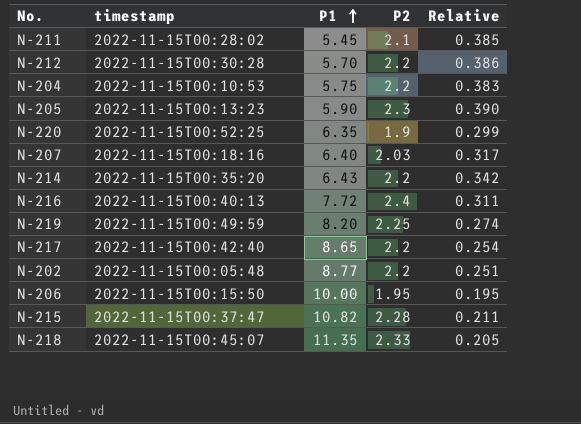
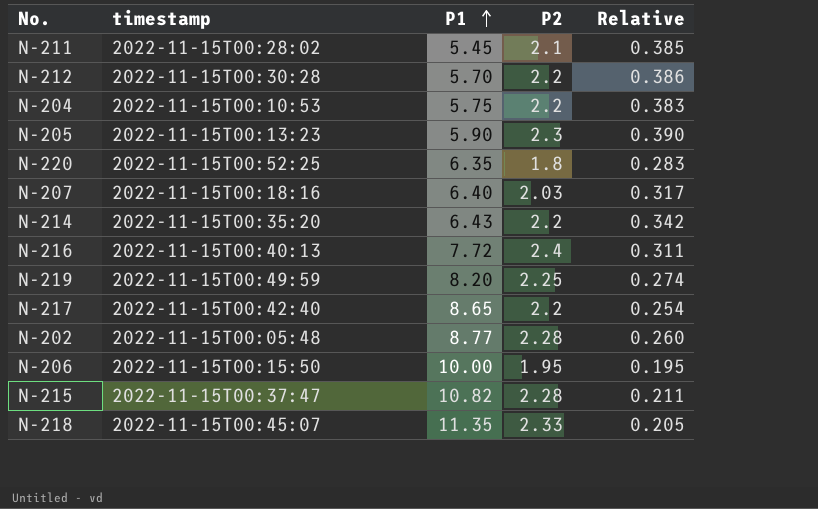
N-220 | P2: 1.9 -> 1.8
N-220 | Relative: 0.299 -> 0.283
N-202 | P2: 2.2 -> 2.28
N-202 | Relative: 0.251 -> 0.260

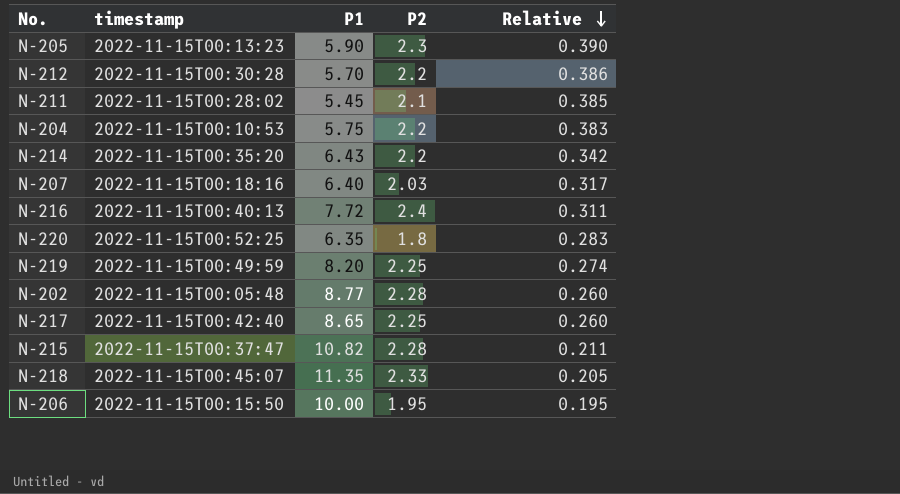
row order: P1 ascending -> Relative descending
N-217 | P2: 2.2 -> 2.25
N-217 | Relative: 0.254 -> 0.260

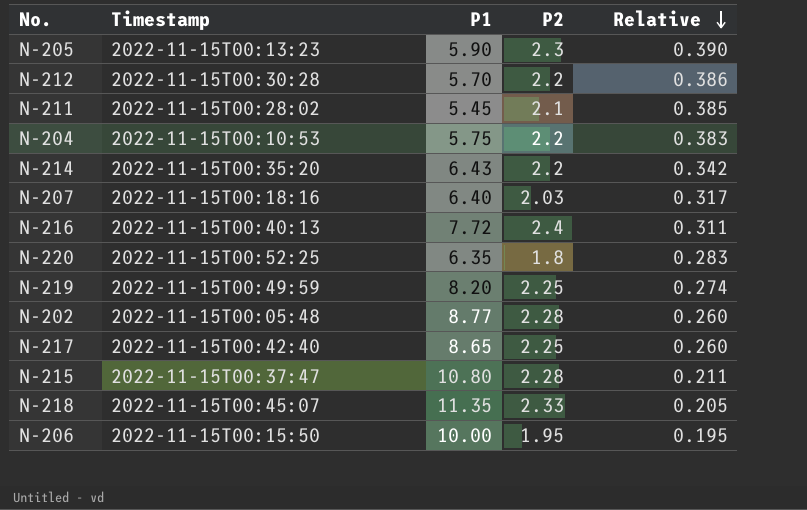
column name: timestamp -> Timestamp
N-215 | P1: 10.82 -> 10.80

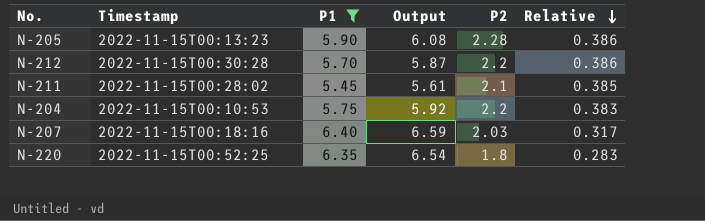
filter: none -> P1 <= 6.40
column Output | formula: none -> [P1] * 1.03
N-205 | P2: 2.3 -> 2.28
N-205 | Relative: 0.390 -> 0.386

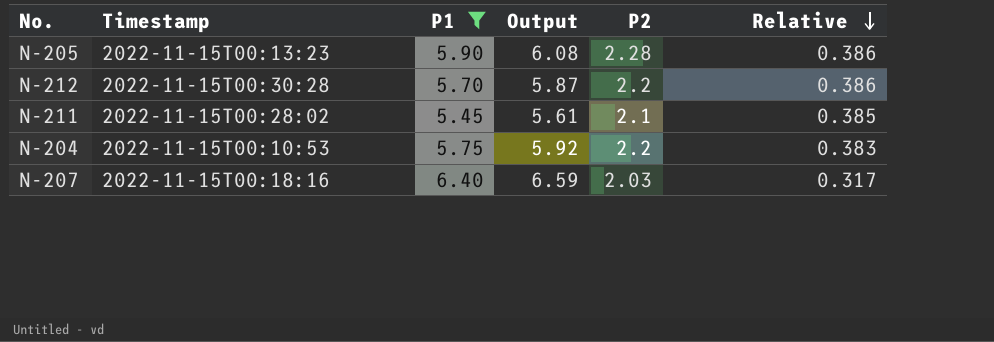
row N-220: 2022-11-15T00:52:25 | 6.35 | 6.54 | 1.8 | 0.283 -> none

